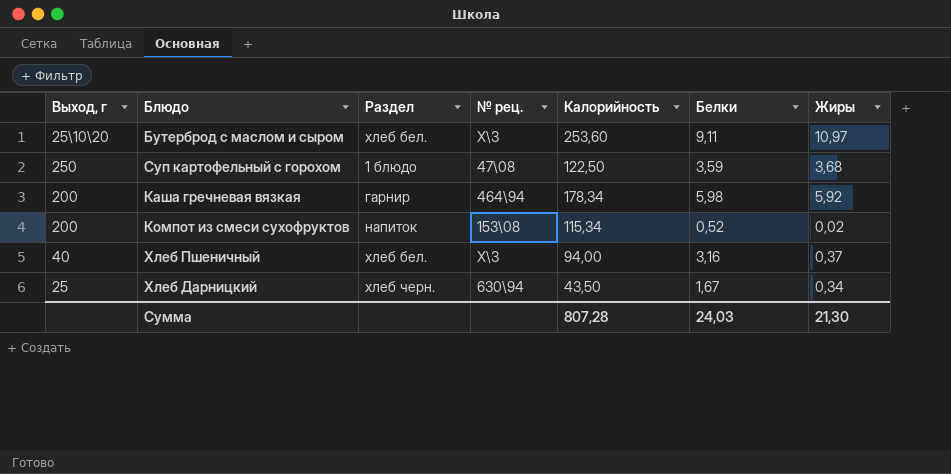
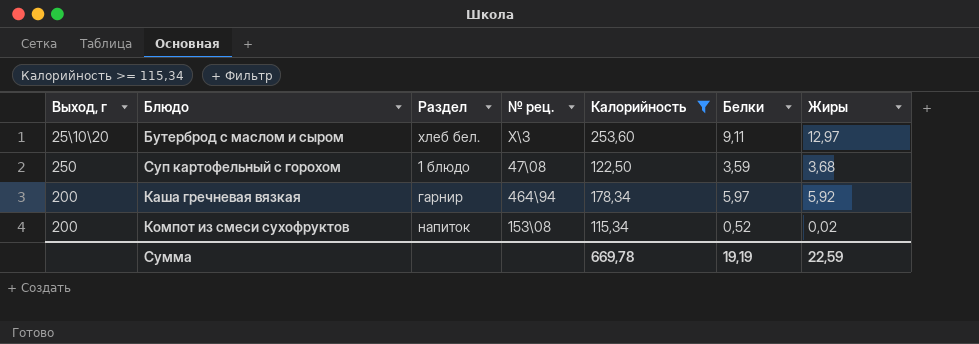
filter: none -> Калорийность >= 115,34
Бутерброд c маслом и сыром | Жиры: 10,97 -> 12,97
Каша гречневая вязкая | Белки: 5,98 -> 5,97
Сумма | Калорийность: 807,28 -> 669,78
Сумма | Белки: 24,03 -> 19,19
Сумма | Жиры: 21,30 -> 22,59

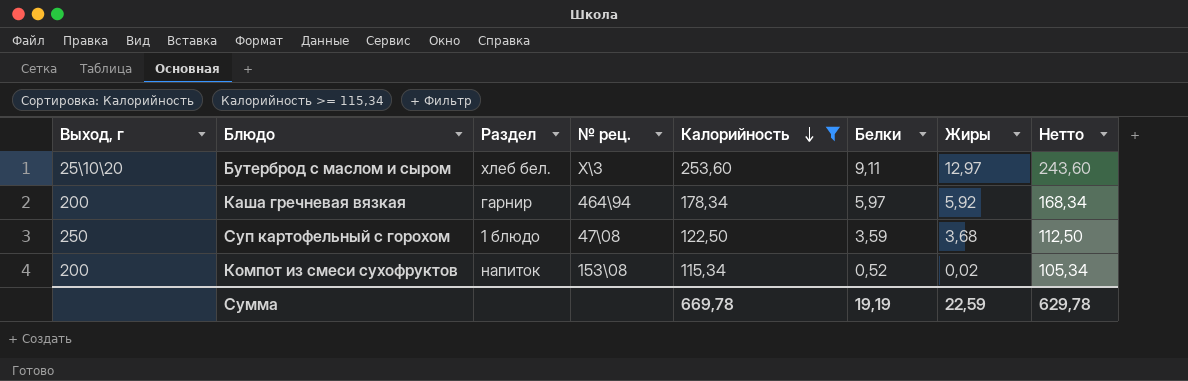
row order: none -> Калорийность descending
column Нетто | formula: none -> [Калорийность] - 10

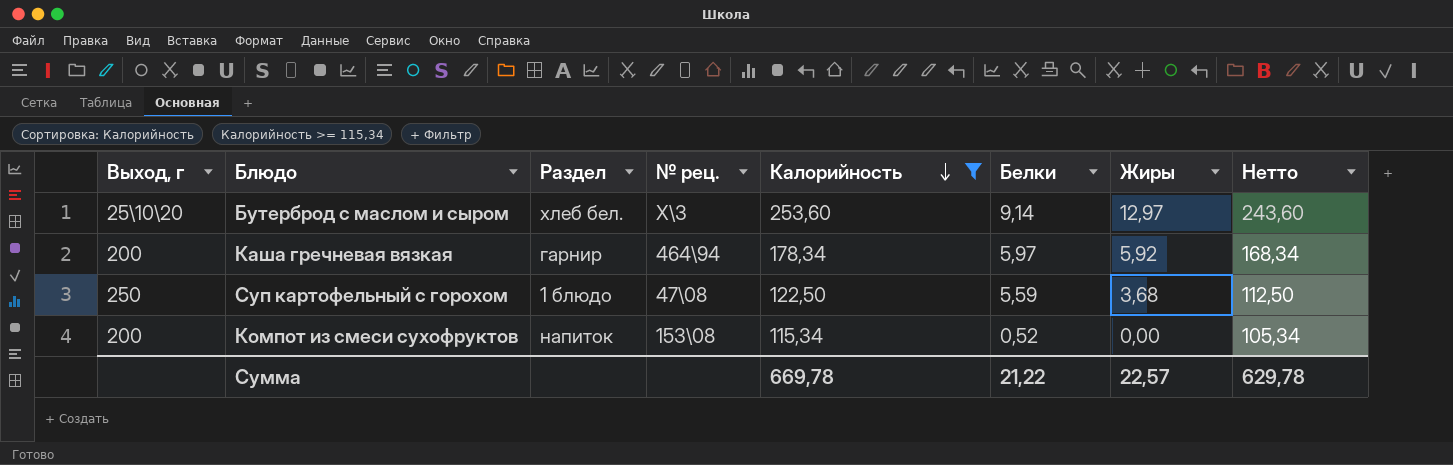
Бутерброд c маслом и сыром | Белки: 9,11 -> 9,14
Суп картофельный с горохом | Белки: 3,59 -> 5,59
Компот из смеси сухофруктов | Жиры: 0,02 -> 0,00
Сумма | Белки: 19,19 -> 21,22
Сумма | Жиры: 22,59 -> 22,57

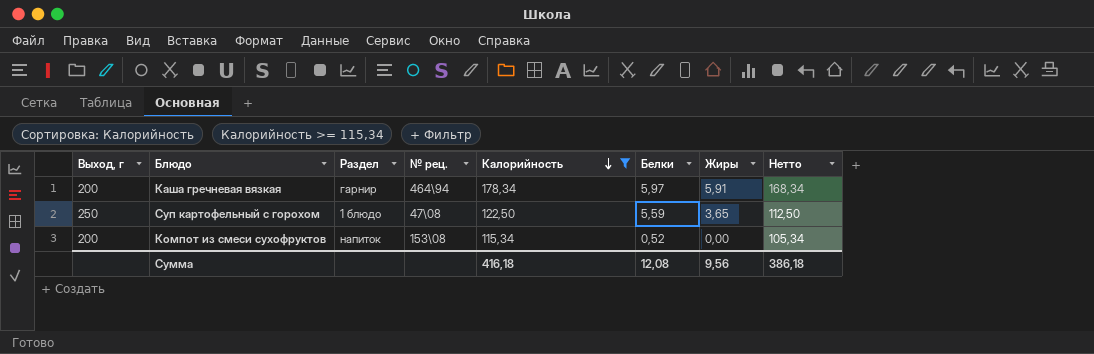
row Бутерброд c маслом и сыром: 25\10\20 | хлеб бел. | Х\З | 253,60 | 9,14 | 12,97 | 243,60 -> none
Каша гречневая вязкая | Жиры: 5,92 -> 5,91
Суп картофельный с горохом | Жиры: 3,68 -> 3,65
Сумма | Калорийность: 669,78 -> 416,18
Сумма | Белки: 21,22 -> 12,08
Сумма | Жиры: 22,57 -> 9,56
Сумма | Нетто: 629,78 -> 386,18

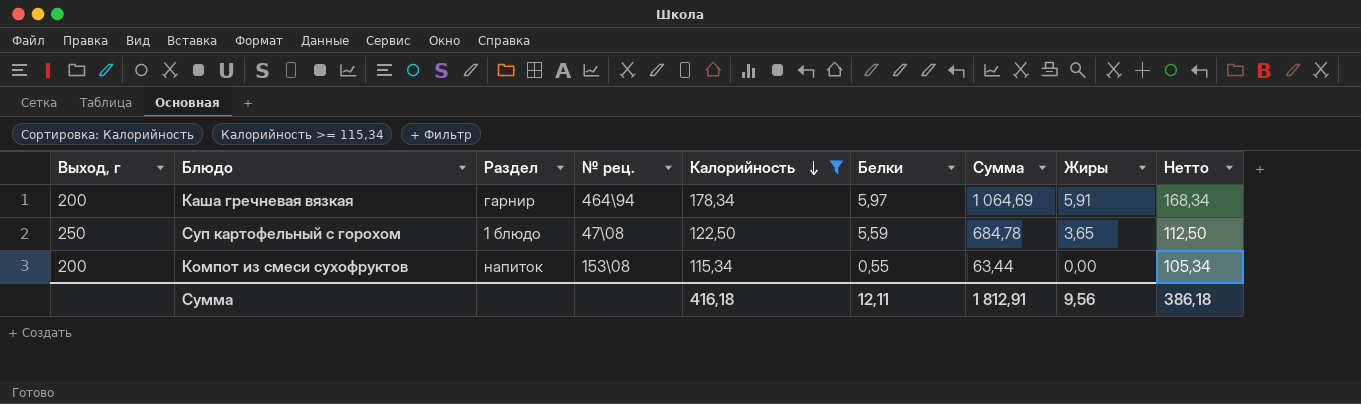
column Сумма | formula: none -> [Калорийность] * [Белки]
Компот из смеси сухофруктов | Белки: 0,52 -> 0,55
Сумма | Белки: 12,08 -> 12,11

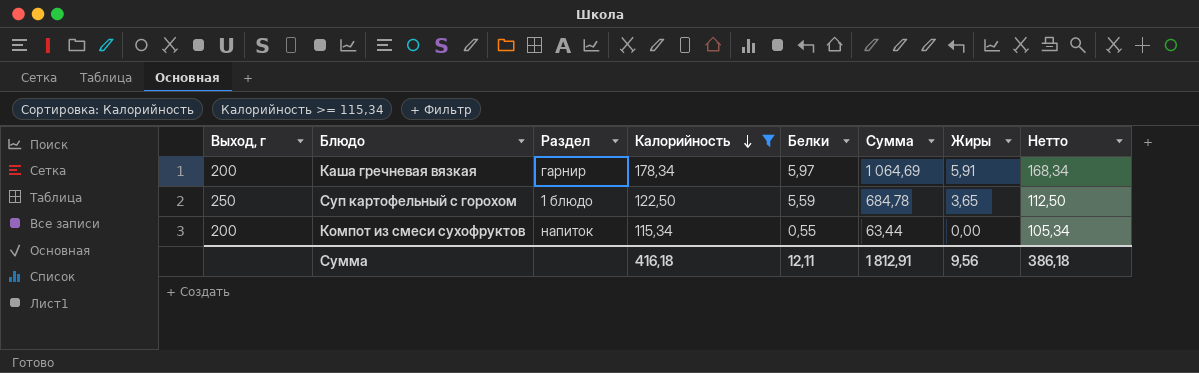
column № рец. | position: 4 -> none

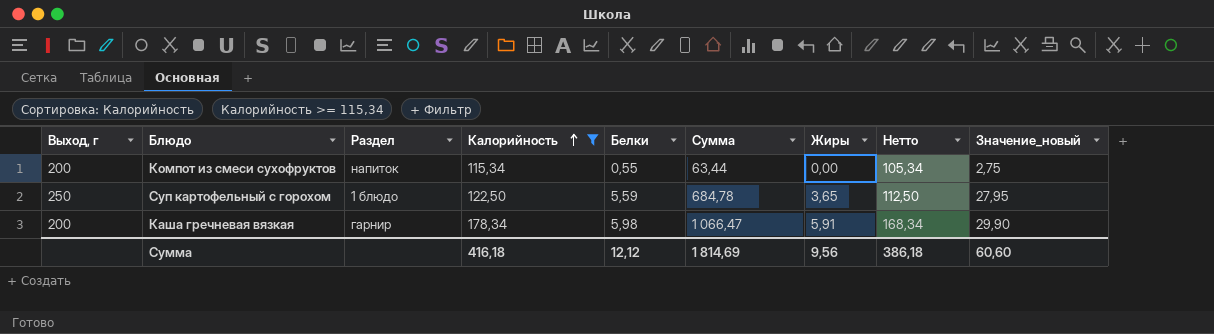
row order: Калорийность descending -> Калорийность ascending
column Значение_новый | formula: none -> [Белки] * 5
Каша гречневая вязкая | Белки: 5,97 -> 5,98
Каша гречневая вязкая | Сумма: 1 064,69 -> 1 066,47
Сумма | Белки: 12,11 -> 12,12
Сумма | Сумма: 1 812,91 -> 1 814,69

